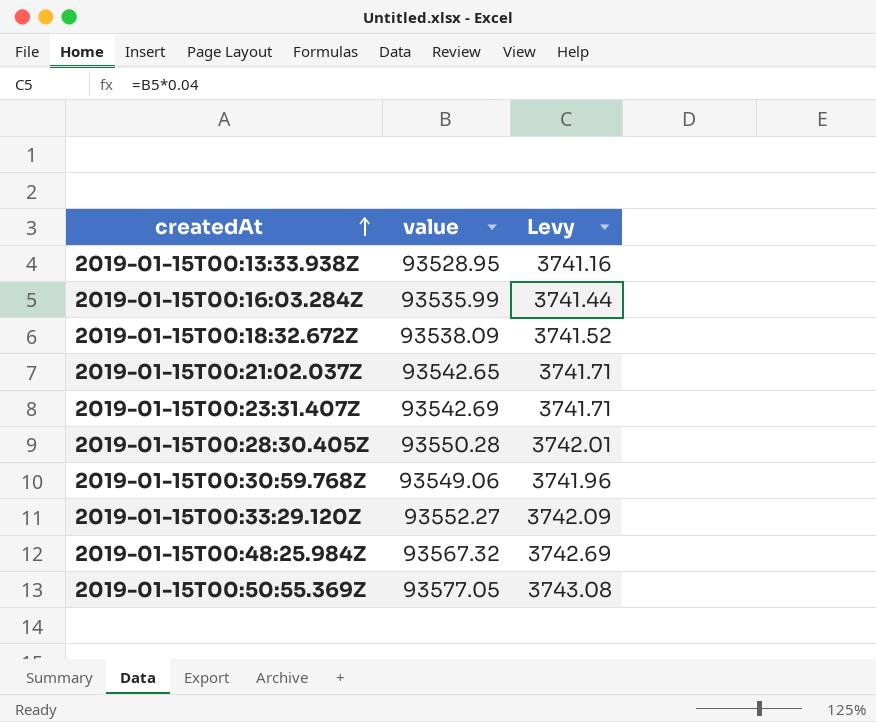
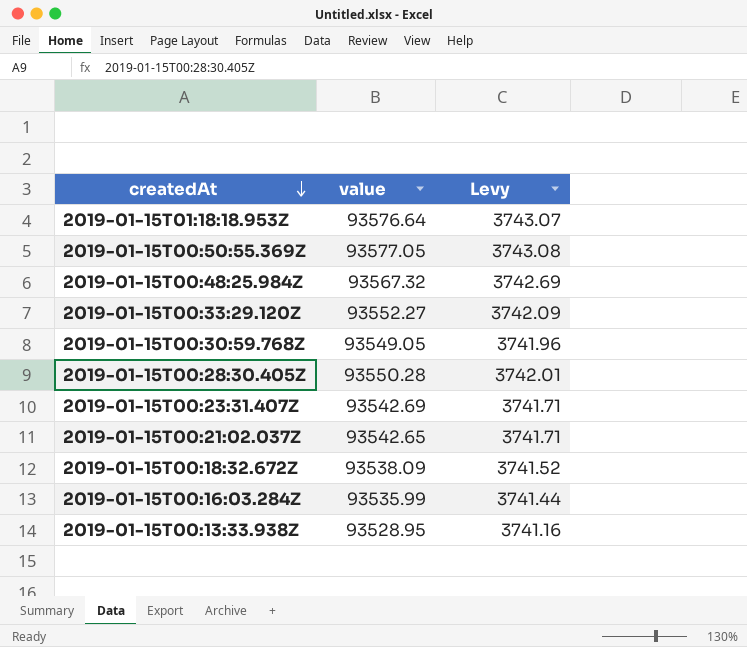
row order: createdAt ascending -> createdAt descending
row 2019-01-15T01:18:18.953Z: none -> 93576.64 | 3743.07
2019-01-15T00:30:59.768Z | value: 93549.06 -> 93549.05

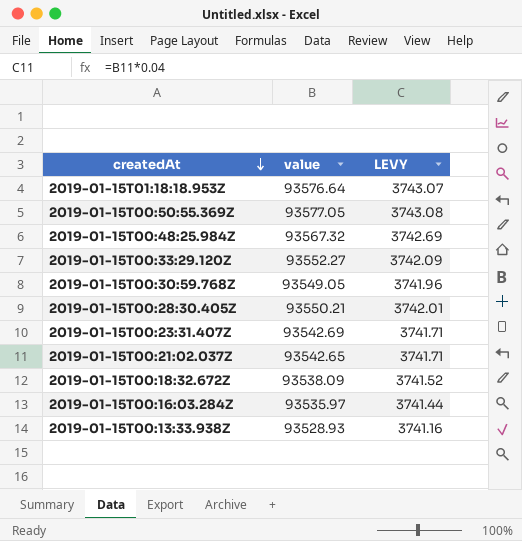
column name: Levy -> LEVY
2019-01-15T00:28:30.405Z | value: 93550.28 -> 93550.21
2019-01-15T00:16:03.284Z | value: 93535.99 -> 93535.97
2019-01-15T00:13:33.938Z | value: 93528.95 -> 93528.93

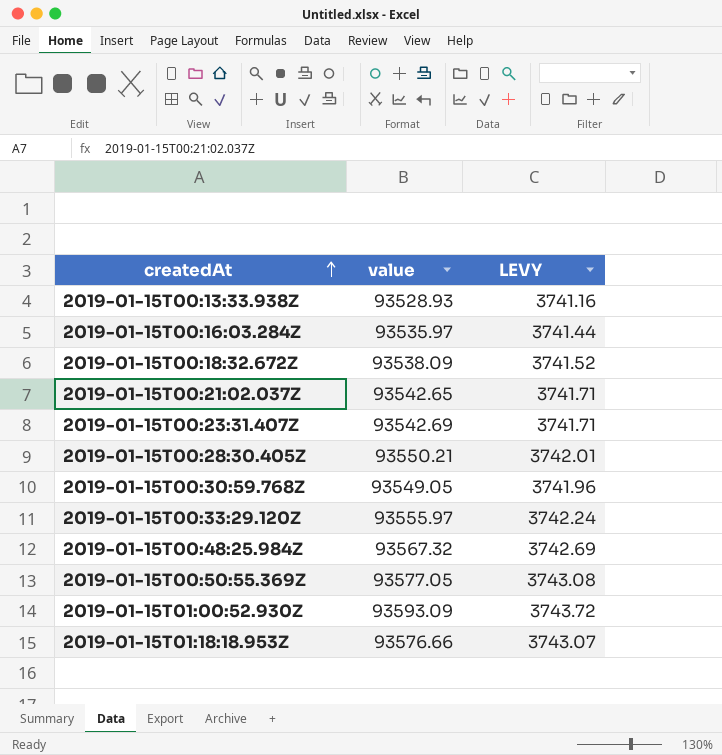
row order: createdAt descending -> createdAt ascending
2019-01-15T00:33:29.120Z | value: 93552.27 -> 93555.97
2019-01-15T00:33:29.120Z | LEVY: 3742.09 -> 3742.24
row 2019-01-15T01:00:52.930Z: none -> 93593.09 | 3743.72
2019-01-15T01:18:18.953Z | value: 93576.64 -> 93576.66

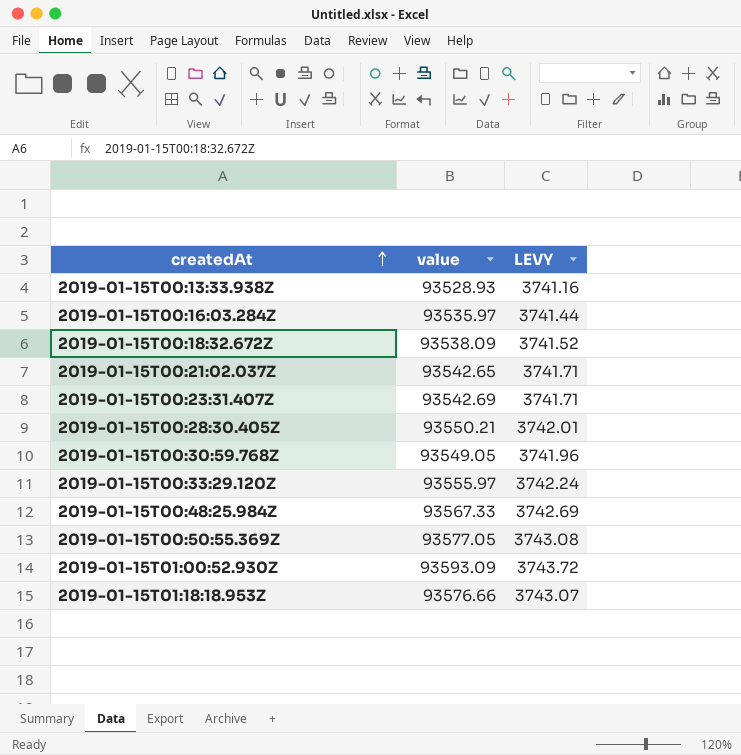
2019-01-15T00:48:25.984Z | value: 93567.32 -> 93567.33

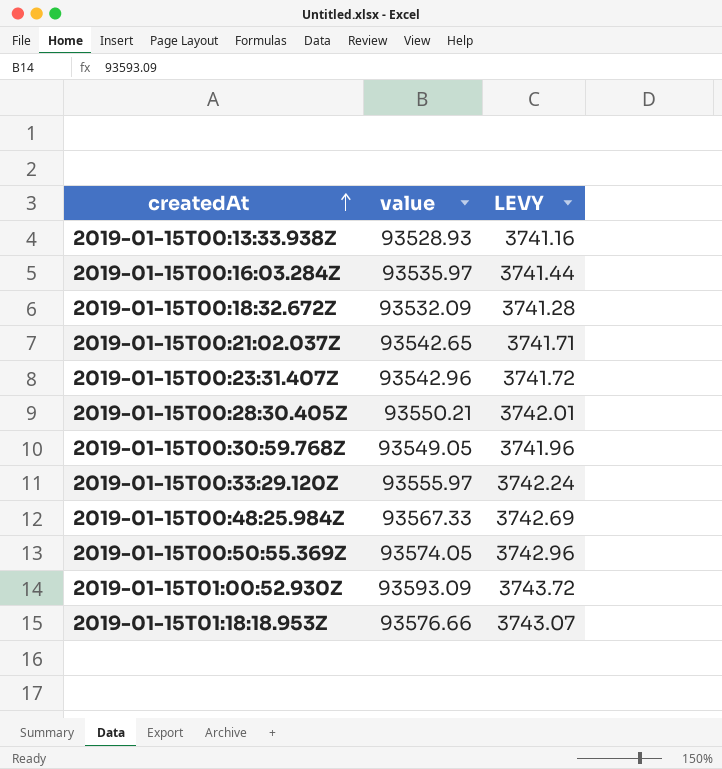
2019-01-15T00:18:32.672Z | value: 93538.09 -> 93532.09
2019-01-15T00:18:32.672Z | LEVY: 3741.52 -> 3741.28
2019-01-15T00:23:31.407Z | value: 93542.69 -> 93542.96
2019-01-15T00:23:31.407Z | LEVY: 3741.71 -> 3741.72
2019-01-15T00:50:55.369Z | value: 93577.05 -> 93574.05
2019-01-15T00:50:55.369Z | LEVY: 3743.08 -> 3742.96

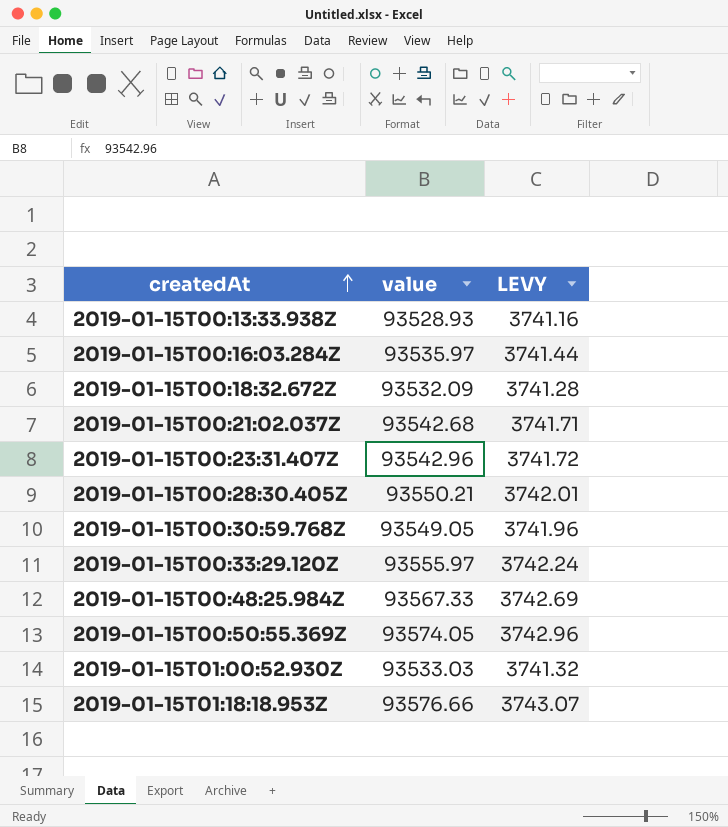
2019-01-15T00:21:02.037Z | value: 93542.65 -> 93542.68
2019-01-15T01:00:52.930Z | value: 93593.09 -> 93533.03
2019-01-15T01:00:52.930Z | LEVY: 3743.72 -> 3741.32

